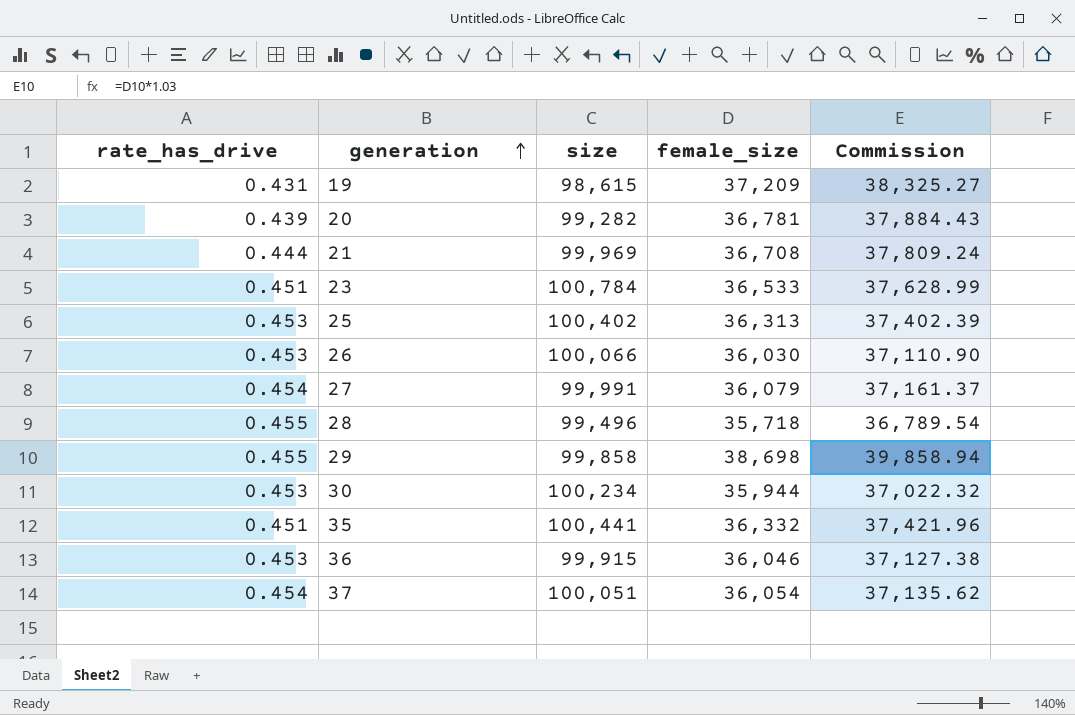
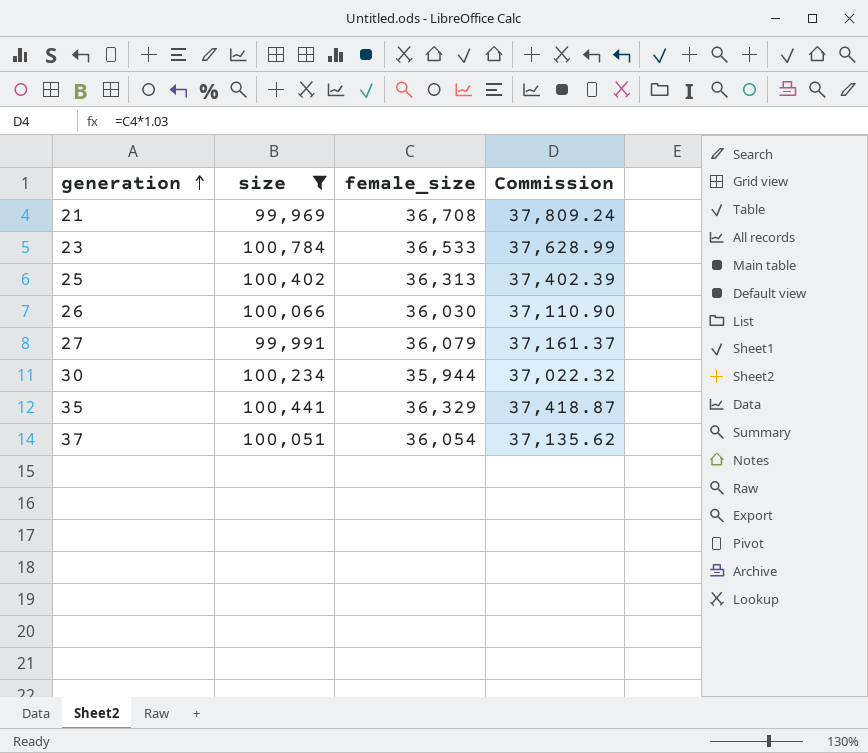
filter: none -> size >= 99,969
column rate_has_drive | position: 1 -> none
35 | female_size: 36,332 -> 36,329
35 | Commission: 37,421.96 -> 37,418.87

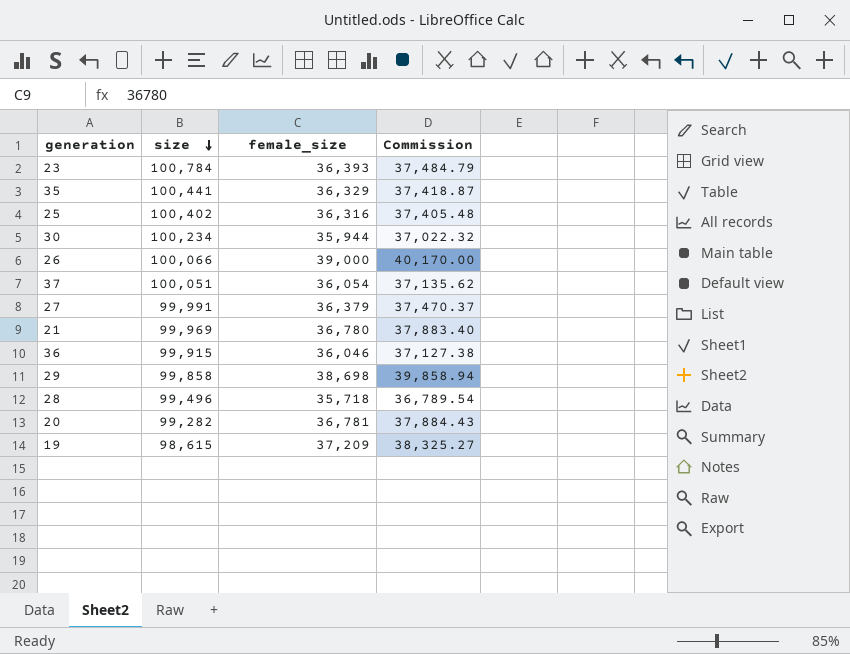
filter: size >= 99,969 -> none
row order: generation ascending -> size descending
23 | female_size: 36,533 -> 36,393
23 | Commission: 37,628.99 -> 37,484.79
25 | female_size: 36,313 -> 36,316
25 | Commission: 37,402.39 -> 37,405.48
26 | female_size: 36,030 -> 39,000
26 | Commission: 37,110.90 -> 40,170.00
27 | female_size: 36,079 -> 36,379
27 | Commission: 37,161.37 -> 37,470.37
21 | female_size: 36,708 -> 36,780
21 | Commission: 37,809.24 -> 37,883.40

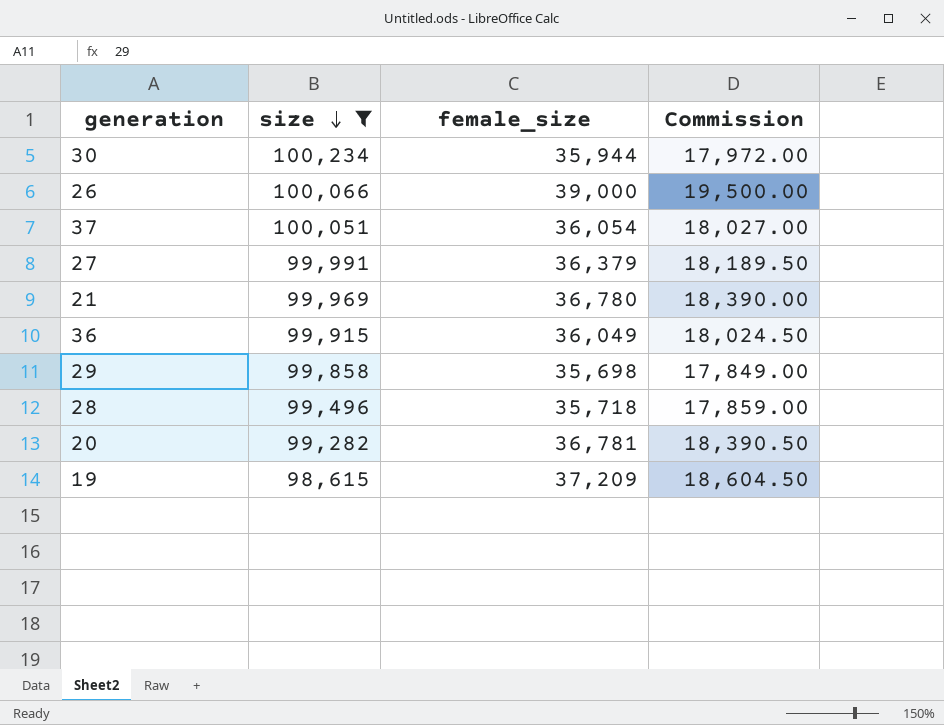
filter: none -> size <= 100,234
column Commission | formula: [female_size] * 1.03 -> [female_size] * 0.5
36 | female_size: 36,046 -> 36,049
29 | female_size: 38,698 -> 35,698

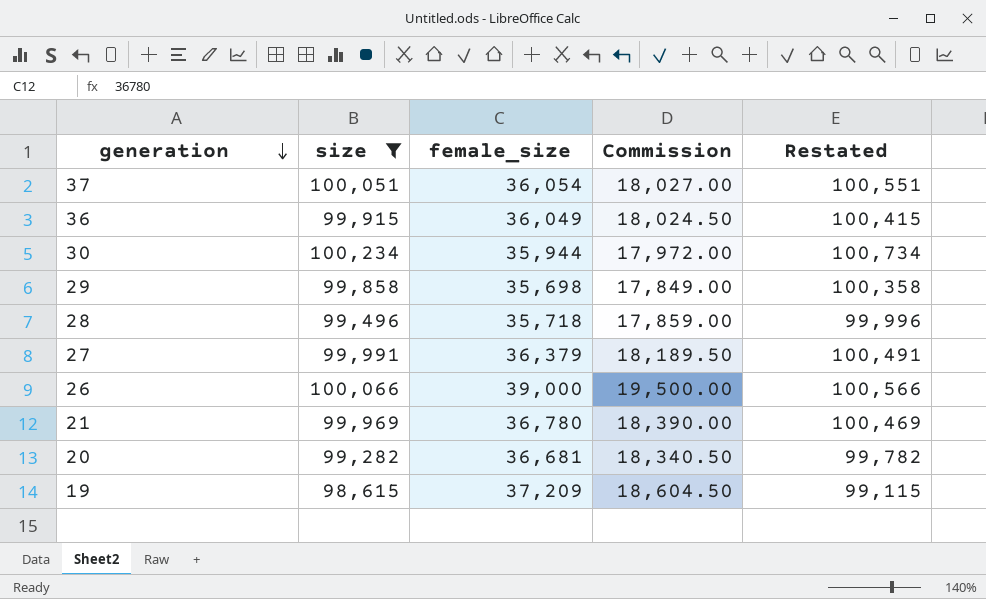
row order: size descending -> generation descending
column Restated | formula: none -> [size] + 500
20 | female_size: 36,781 -> 36,681
20 | Commission: 18,390.50 -> 18,340.50

